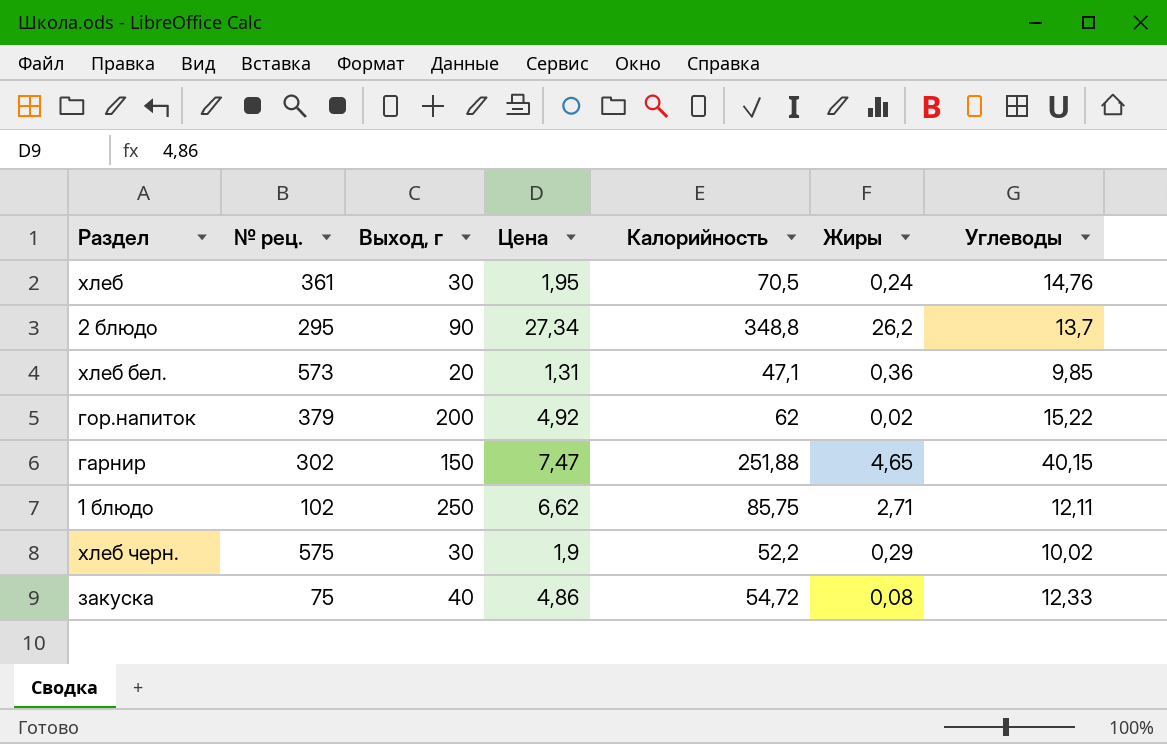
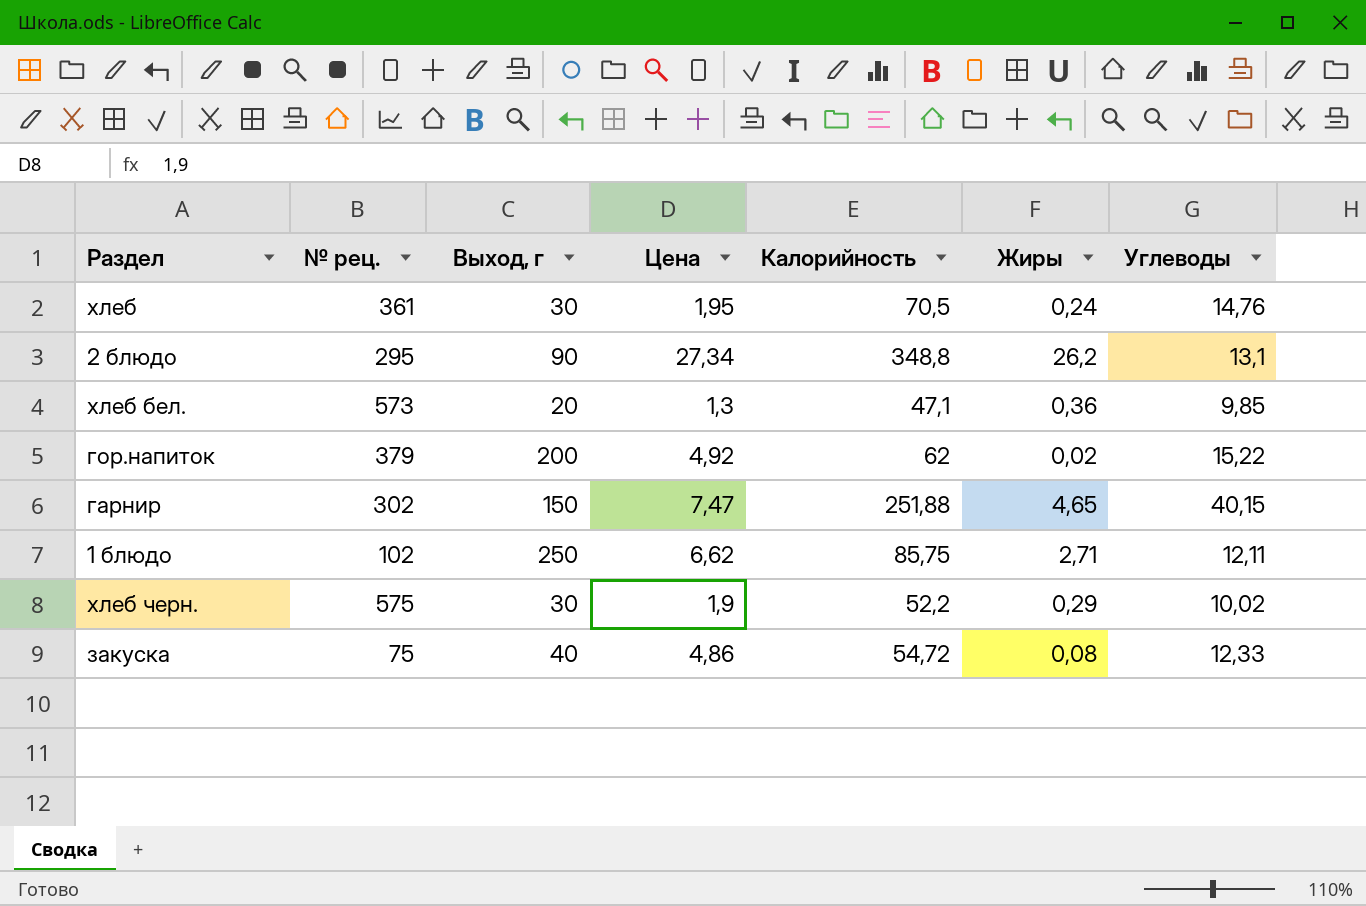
2 блюдо | Углеводы: 13,7 -> 13,1
хлеб бел. | Цена: 1,31 -> 1,3

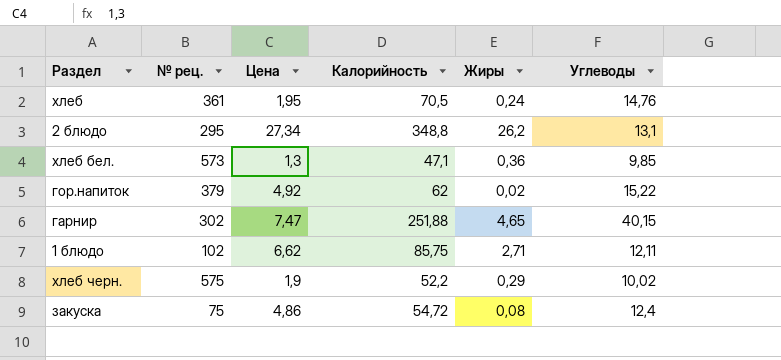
column Выход, г | position: 3 -> none
закуска | Углеводы: 12,33 -> 12,4

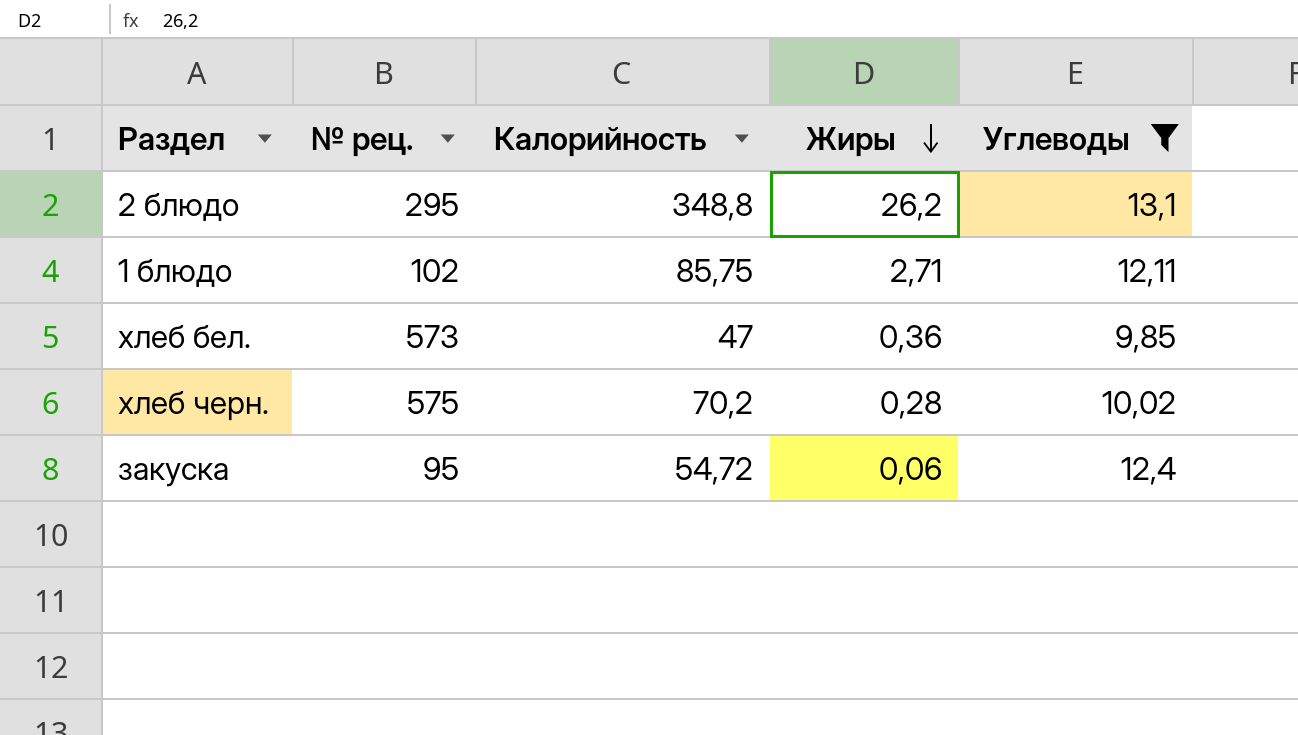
filter: none -> Углеводы <= 13,1
row order: none -> Жиры descending
column Цена | position: 3 -> none
хлеб бел. | Калорийность: 47,1 -> 47
хлеб черн. | Калорийность: 52,2 -> 70,2
хлеб черн. | Жиры: 0,29 -> 0,28
закуска | № рец.: 75 -> 95
закуска | Жиры: 0,08 -> 0,06

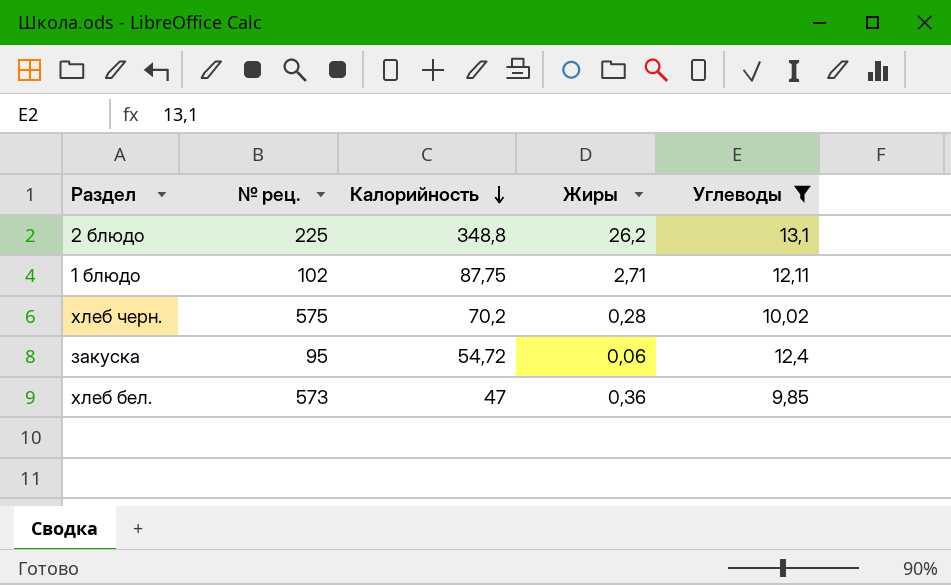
row order: Жиры descending -> Калорийность descending
2 блюдо | № рец.: 295 -> 225
1 блюдо | Калорийность: 85,75 -> 87,75

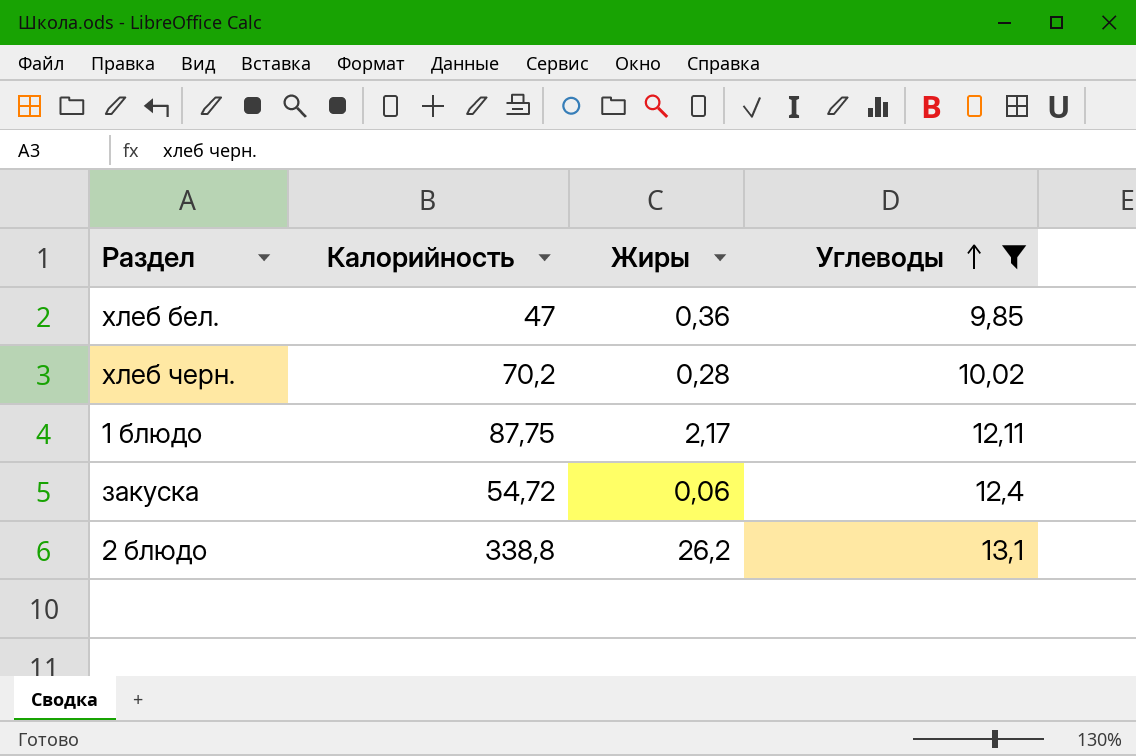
row order: Калорийность descending -> Углеводы ascending
column № рец. | position: 2 -> none
1 блюдо | Жиры: 2,71 -> 2,17
2 блюдо | Калорийность: 348,8 -> 338,8

